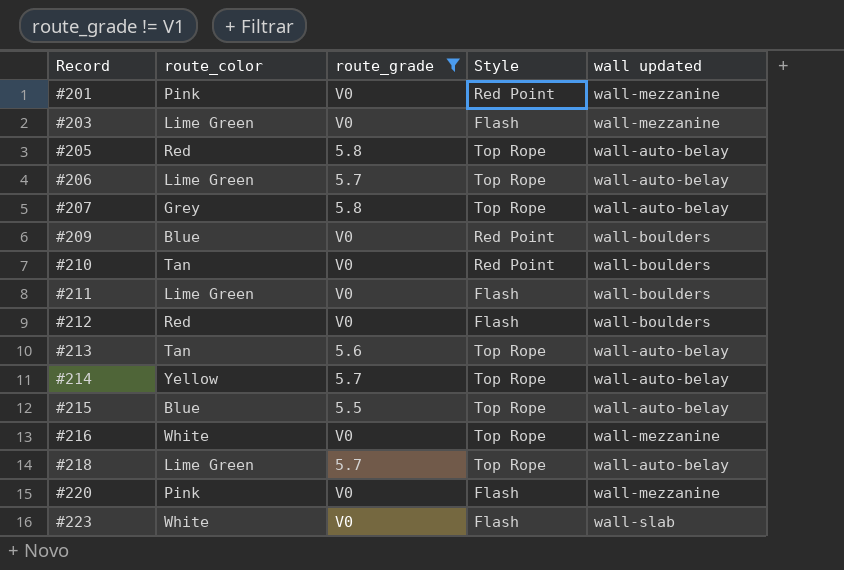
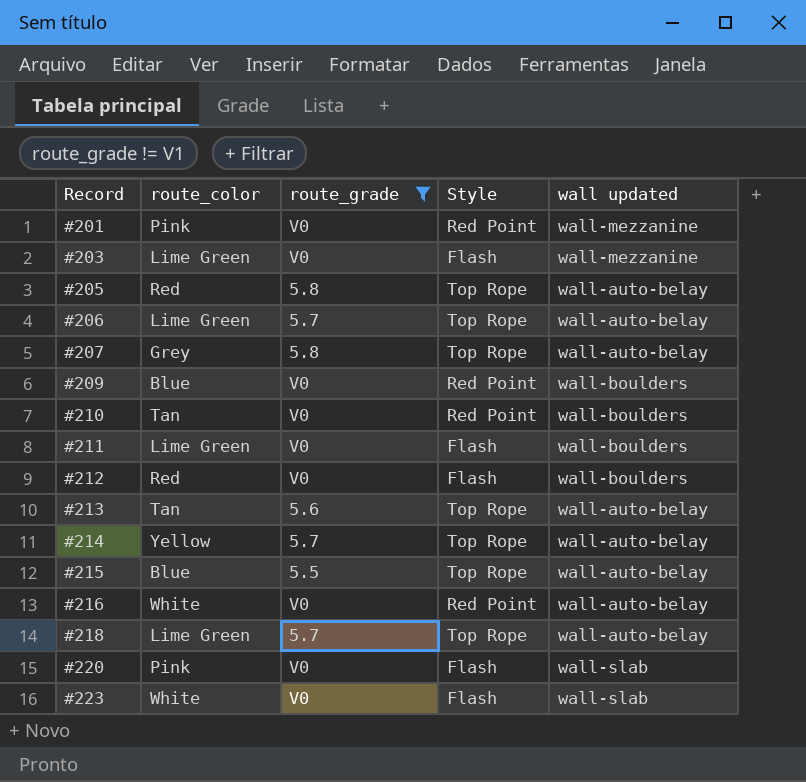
#216 | Style: Top Rope -> Red Point
#216 | wall updated: wall-mezzanine -> wall-auto-belay
#220 | wall updated: wall-mezzanine -> wall-slab

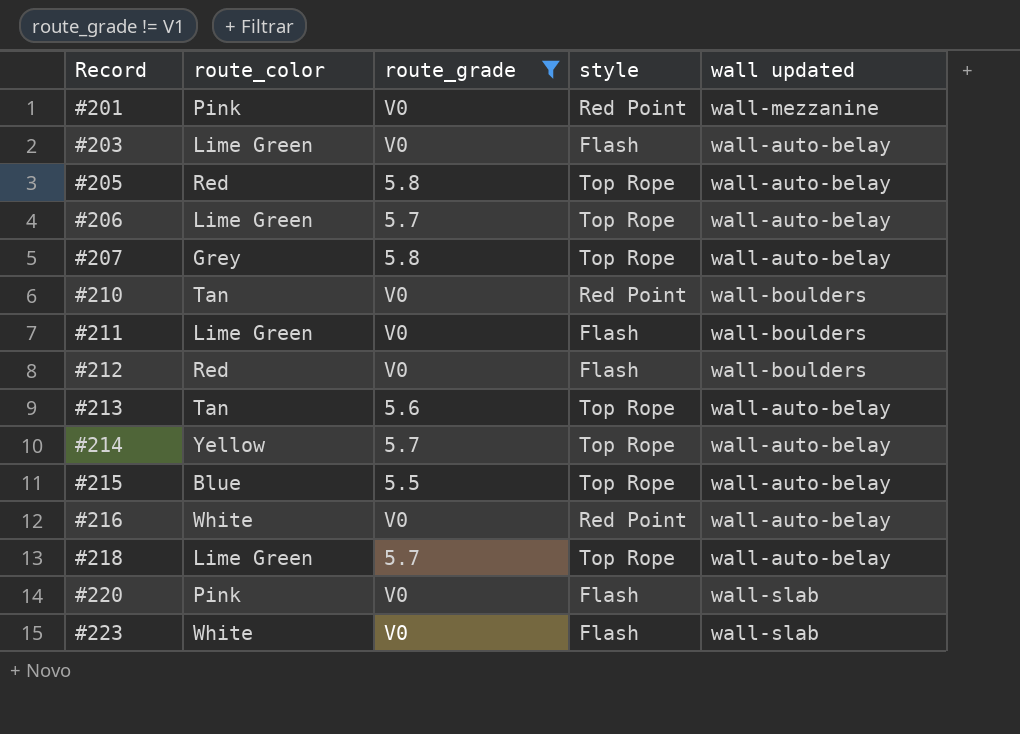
column name: Style -> style
row #209: Blue | V0 | Red Point | wall-boulders -> none
#203 | wall updated: wall-mezzanine -> wall-auto-belay

